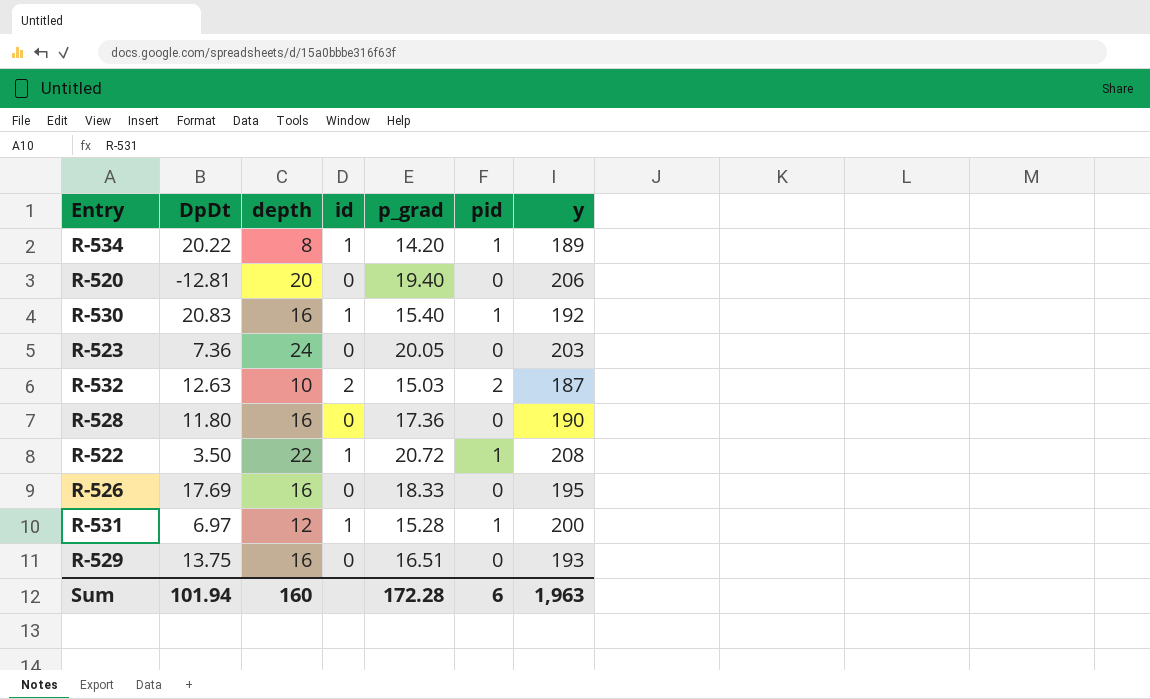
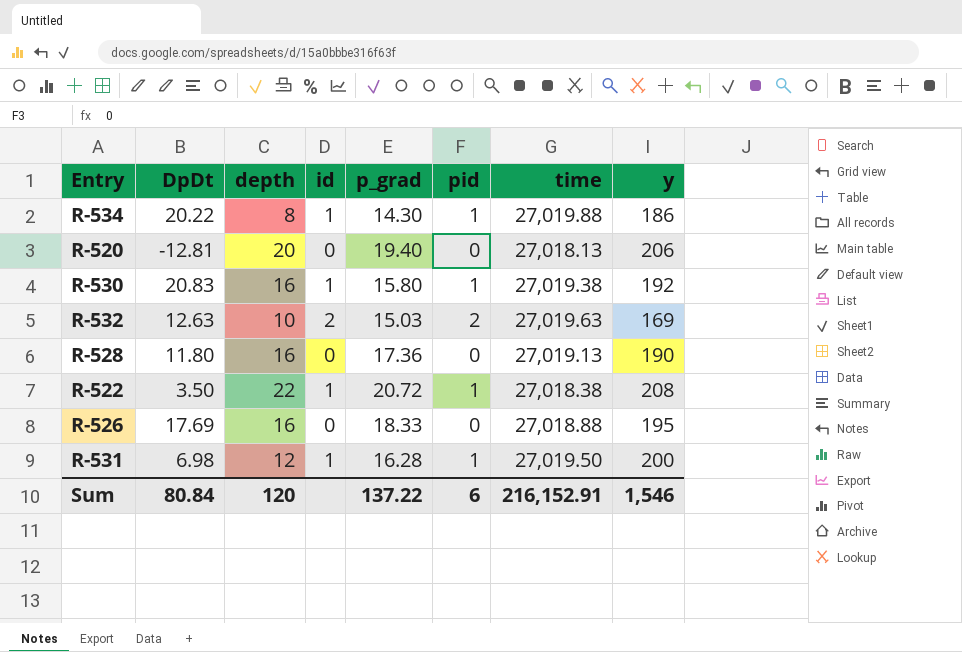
column time | position: none -> 7
row R-523: 7.36 | 24 | 0 | 20.05 | 0 | 203 -> none
row R-529: 13.75 | 16 | 0 | 16.51 | 0 | 193 -> none
R-534 | p_grad: 14.20 -> 14.30
R-534 | y: 189 -> 186
R-530 | p_grad: 15.40 -> 15.80
R-532 | y: 187 -> 169
R-531 | DpDt: 6.97 -> 6.98
R-531 | p_grad: 15.28 -> 16.28
Sum | DpDt: 101.94 -> 80.84
Sum | depth: 160 -> 120
Sum | p_grad: 172.28 -> 137.22
Sum | y: 1,963 -> 1,546

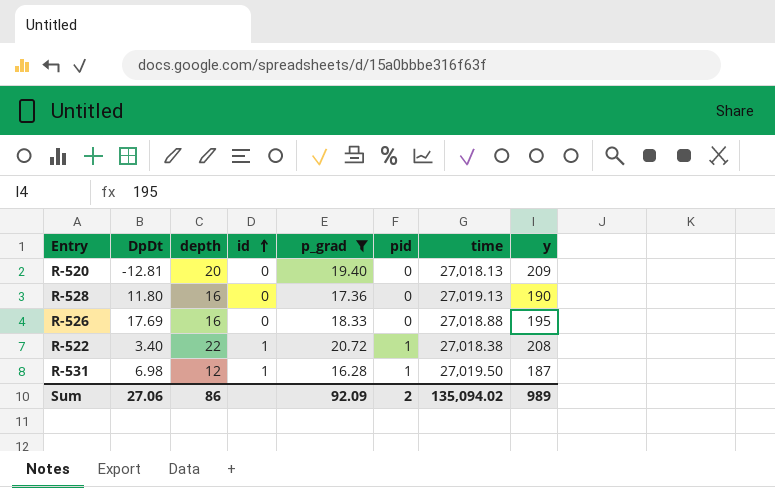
filter: none -> p_grad >= 16.28
row order: none -> id ascending
R-520 | y: 206 -> 209
R-522 | DpDt: 3.50 -> 3.40
R-531 | y: 200 -> 187
Sum | DpDt: 80.84 -> 27.06
Sum | depth: 120 -> 86
Sum | p_grad: 137.22 -> 92.09
Sum | pid: 6 -> 2
Sum | time: 216,152.91 -> 135,094.02
Sum | y: 1,546 -> 989

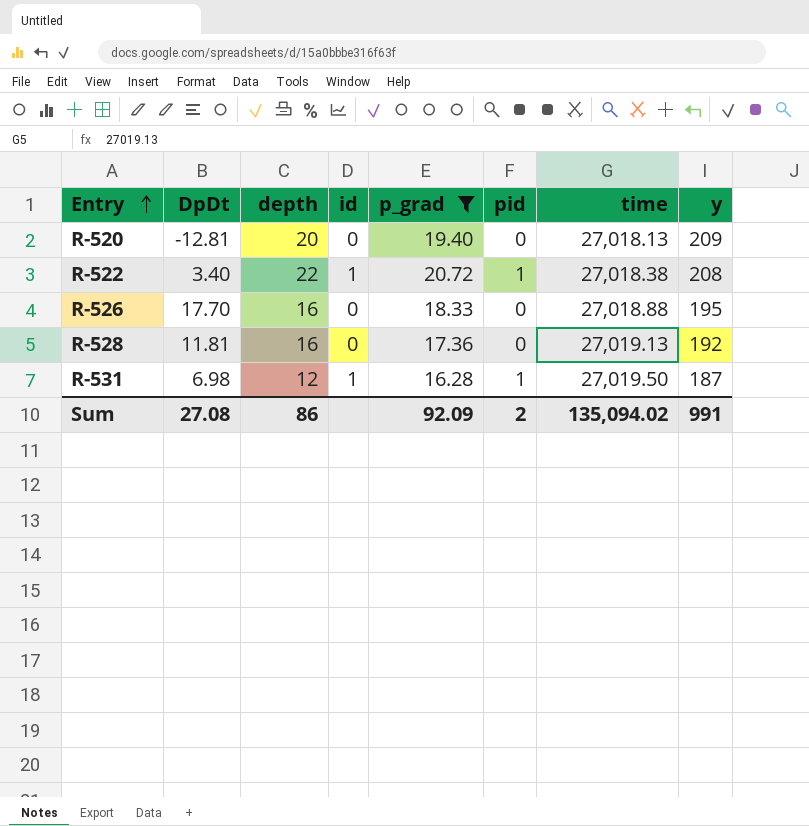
row order: id ascending -> Entry ascending
R-526 | DpDt: 17.69 -> 17.70
R-528 | DpDt: 11.80 -> 11.81
R-528 | y: 190 -> 192
Sum | DpDt: 27.06 -> 27.08
Sum | y: 989 -> 991

